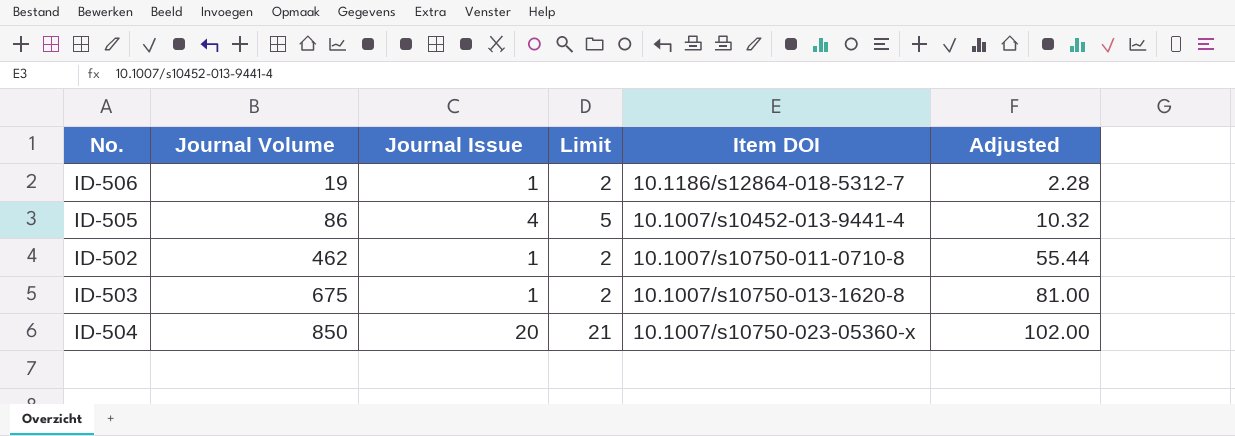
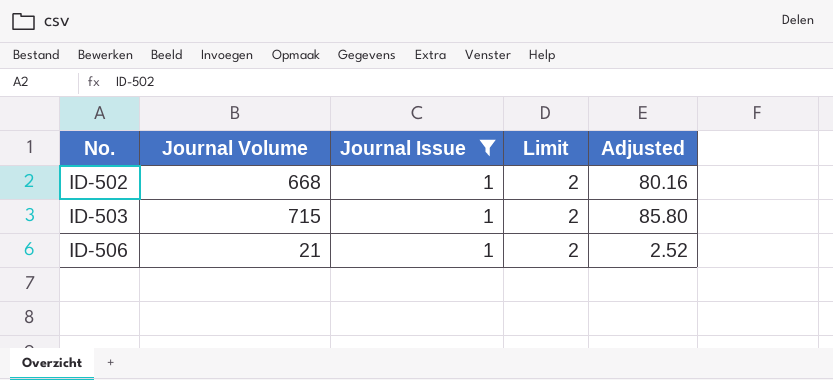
filter: none -> Journal Issue = 1
row order: Journal Volume ascending -> No. ascending
column Item DOI | position: 5 -> none
ID-502 | Journal Volume: 462 -> 668
ID-502 | Adjusted: 55.44 -> 80.16
ID-503 | Journal Volume: 675 -> 715
ID-503 | Adjusted: 81.00 -> 85.80
ID-506 | Journal Volume: 19 -> 21
ID-506 | Adjusted: 2.28 -> 2.52

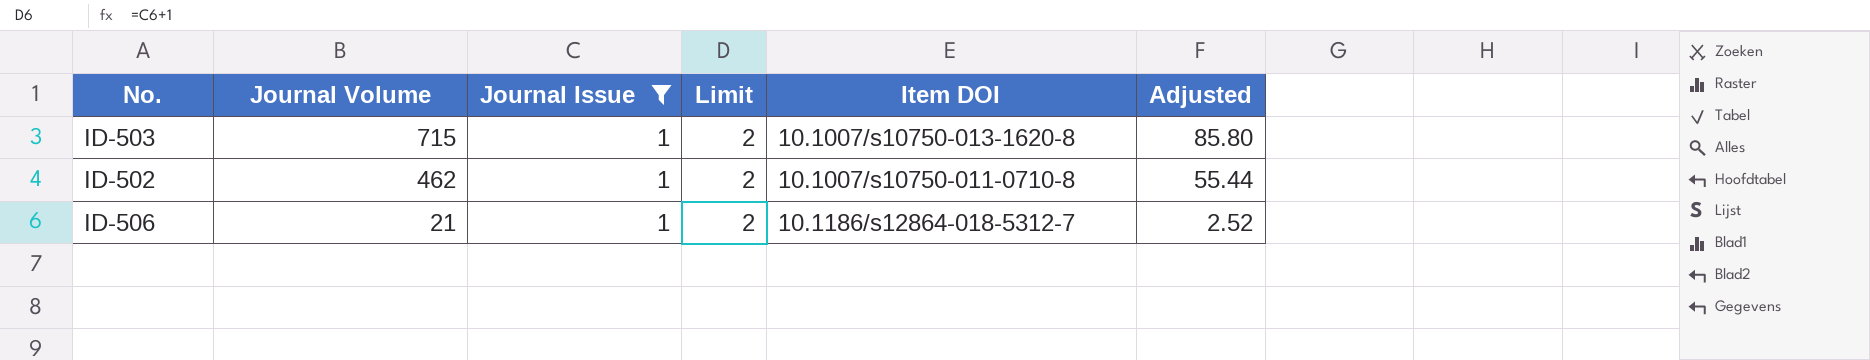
row order: No. ascending -> Journal Volume descending
column Item DOI | position: none -> 5
ID-502 | Journal Volume: 668 -> 462
ID-502 | Adjusted: 80.16 -> 55.44

